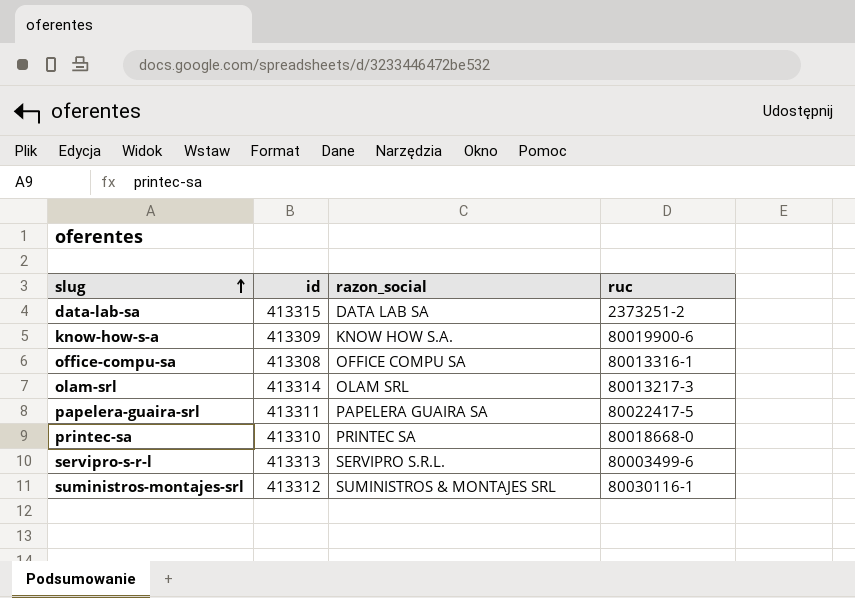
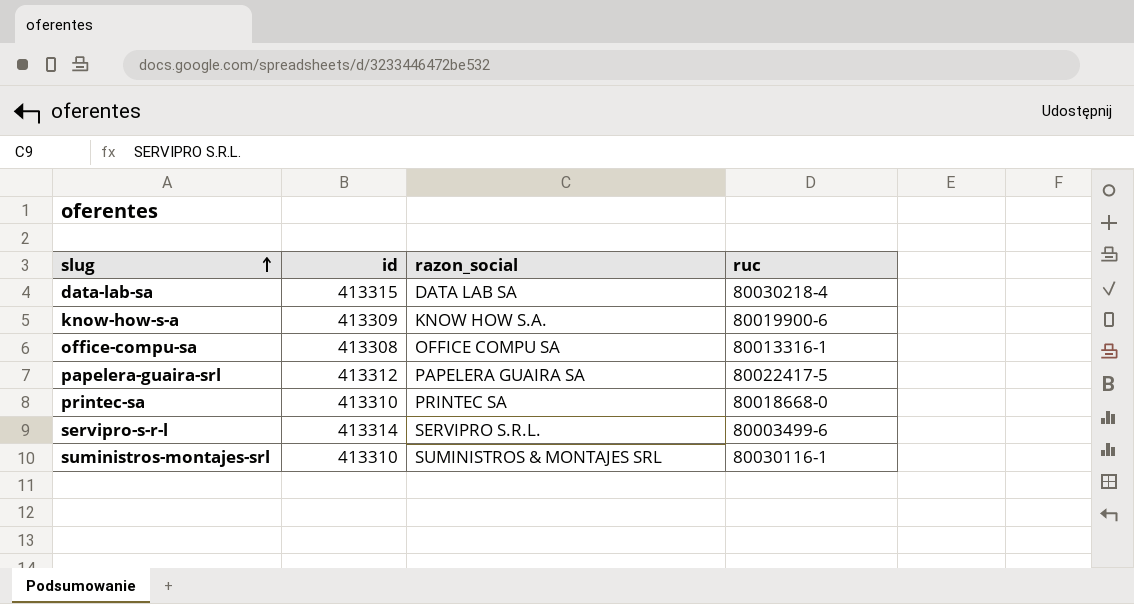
row olam-srl: 413314 | OLAM SRL | 80013217-3 -> none
data-lab-sa | ruc: 2373251-2 -> 80030218-4
papelera-guaira-srl | id: 413311 -> 413312
servipro-s-r-l | id: 413313 -> 413314
suministros-montajes-srl | id: 413312 -> 413310

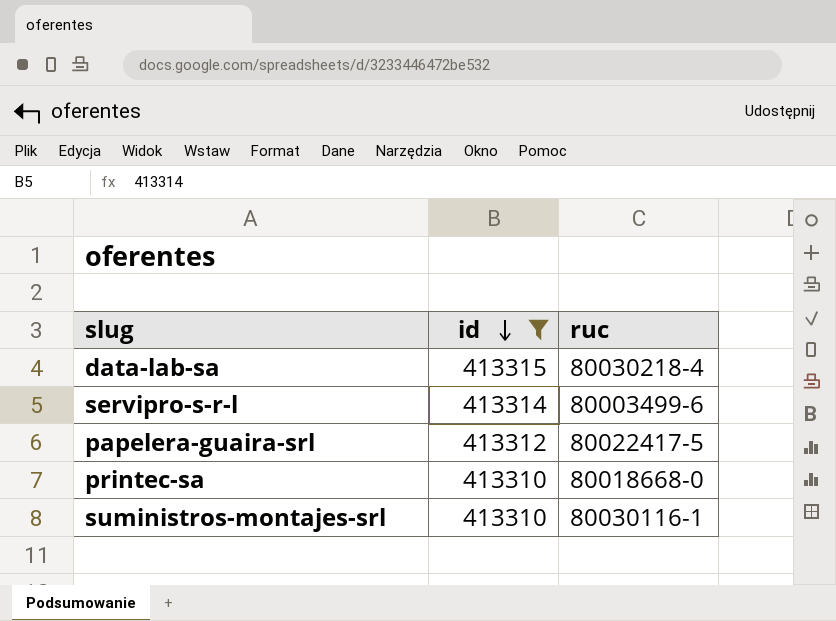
filter: none -> id >= 413310
row order: slug ascending -> id descending
column razon_social | position: 3 -> none

